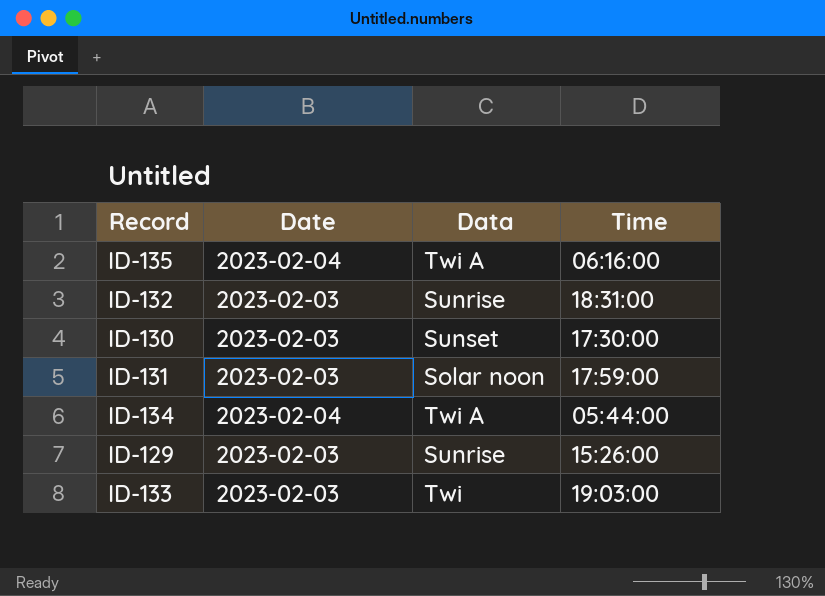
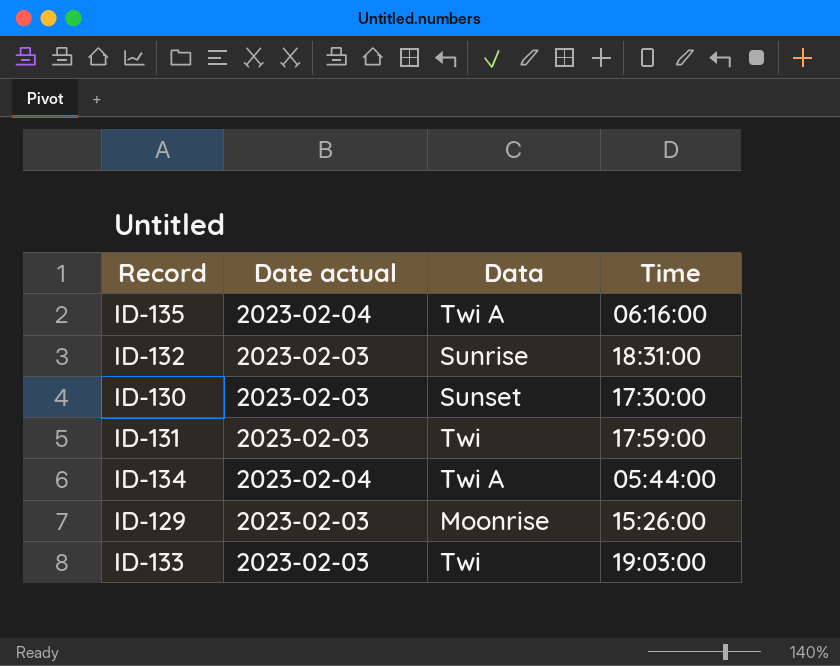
column name: Date -> Date actual
ID-131 | Data: Solar noon -> Twi
ID-129 | Data: Sunrise -> Moonrise

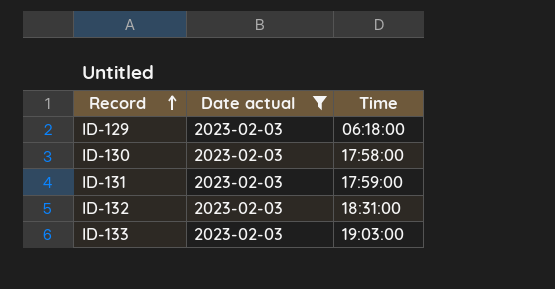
filter: none -> Date actual = 2023-02-03
row order: none -> Record ascending
column Data | position: 3 -> none
ID-129 | Time: 15:26:00 -> 06:18:00
ID-130 | Time: 17:30:00 -> 17:58:00

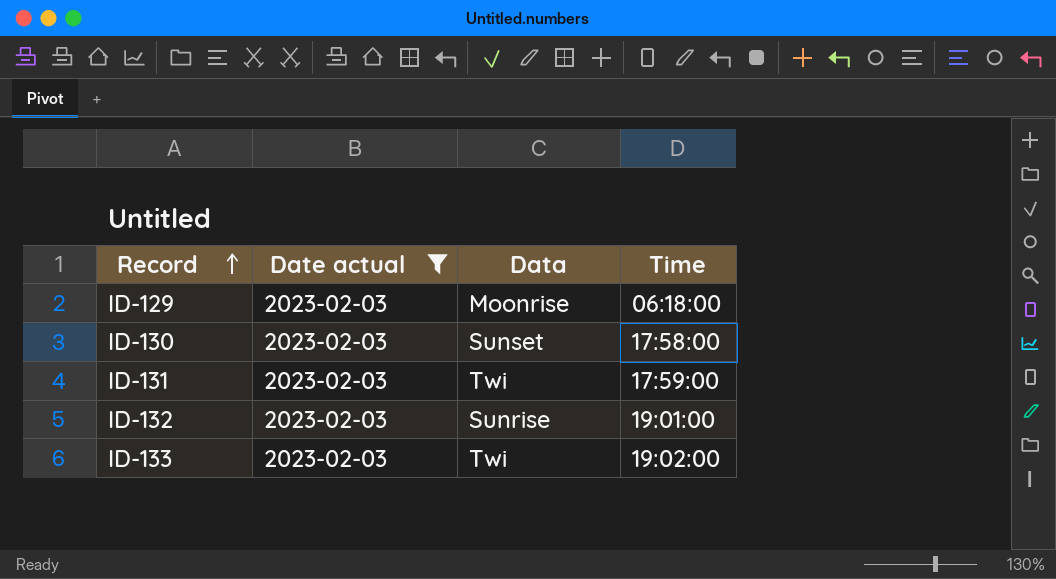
column Data | position: none -> 3
ID-132 | Time: 18:31:00 -> 19:01:00
ID-133 | Time: 19:03:00 -> 19:02:00

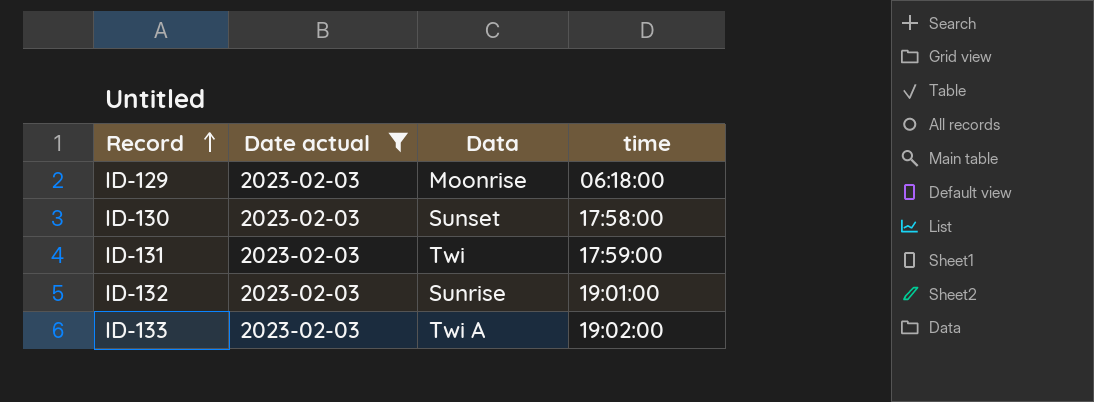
column name: Time -> time
ID-133 | Data: Twi -> Twi A

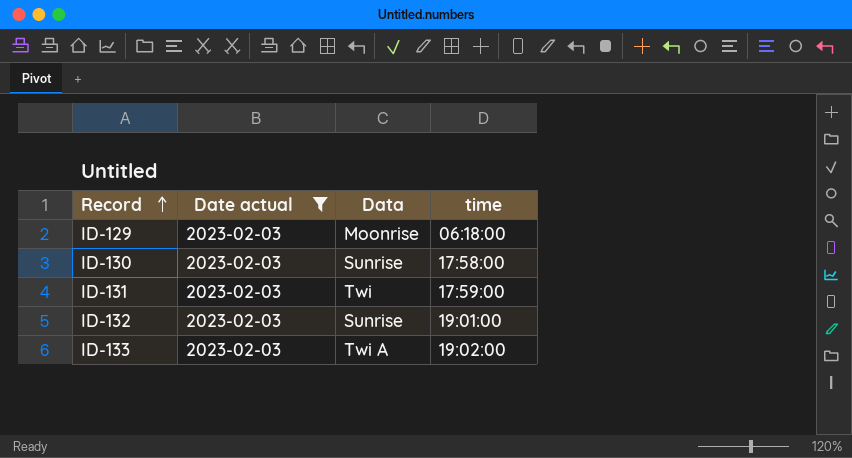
ID-130 | Data: Sunset -> Sunrise

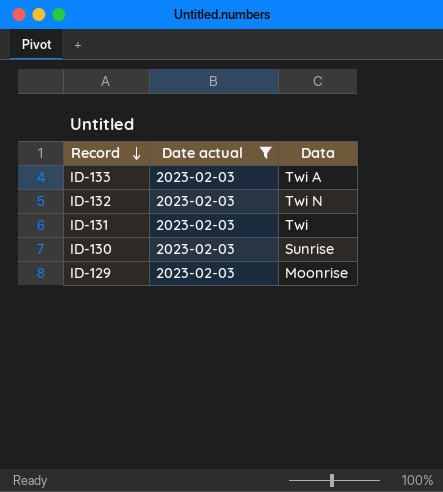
row order: Record ascending -> Record descending
column time | position: 4 -> none
ID-132 | Data: Sunrise -> Twi N

